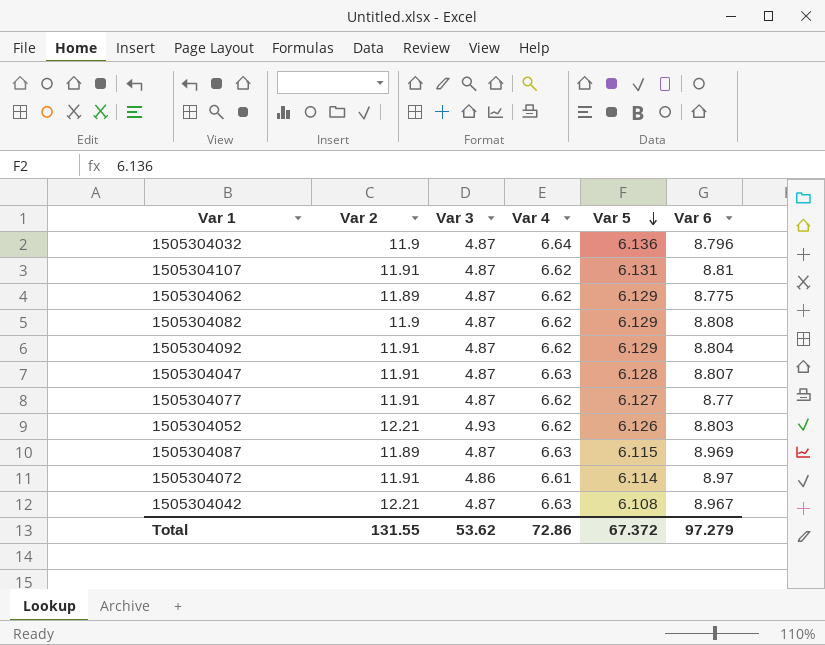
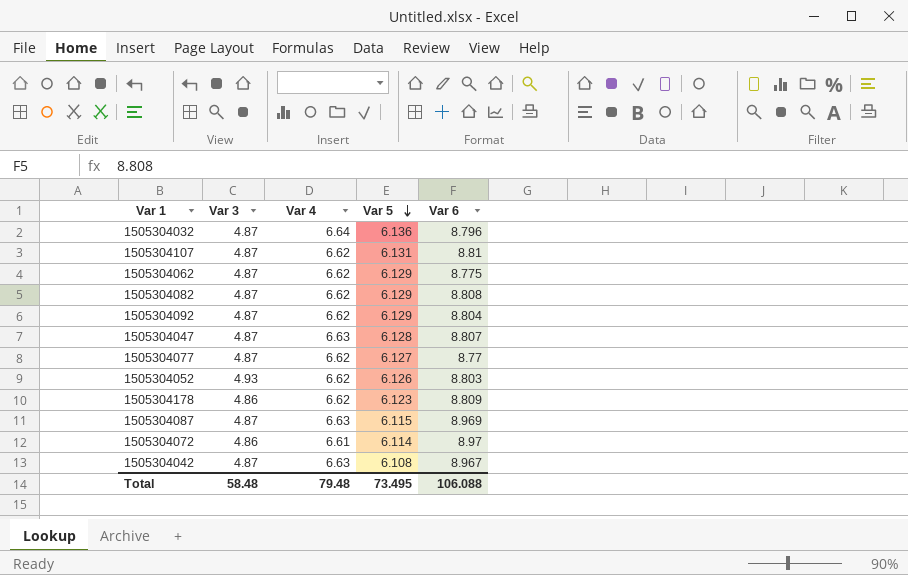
column Var 2 | position: 2 -> none
row 1505304178: none -> 4.86 | 6.62 | 6.123 | 8.809
Total | Var 3: 53.62 -> 58.48
Total | Var 4: 72.86 -> 79.48
Total | Var 5: 67.372 -> 73.495
Total | Var 6: 97.279 -> 106.088

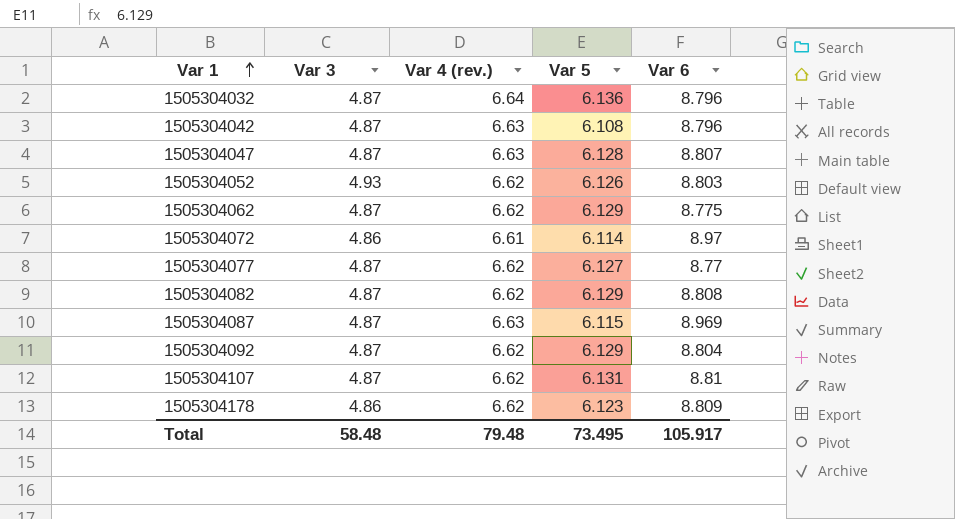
row order: Var 5 descending -> Var 1 ascending
column name: Var 4 -> Var 4 (rev.)
1505304042 | Var 6: 8.967 -> 8.796
Total | Var 6: 106.088 -> 105.917

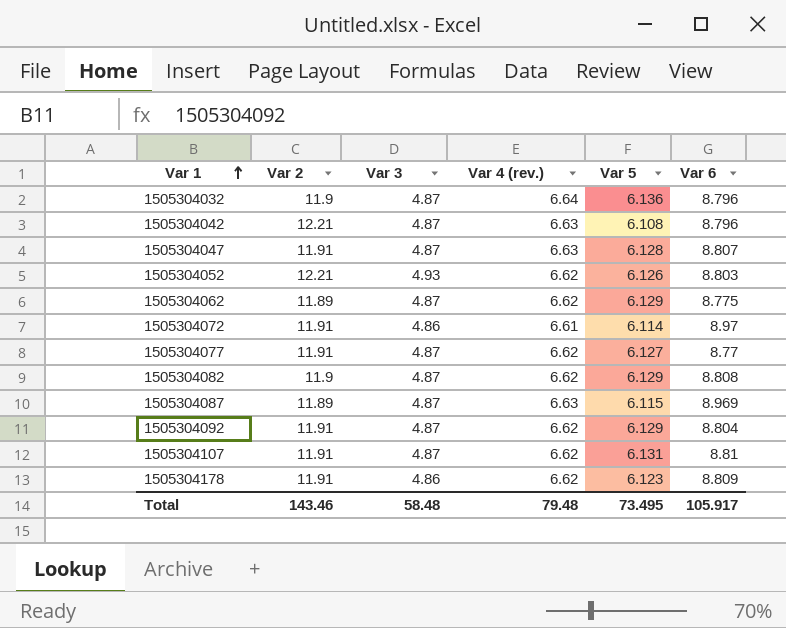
column Var 2 | position: none -> 2

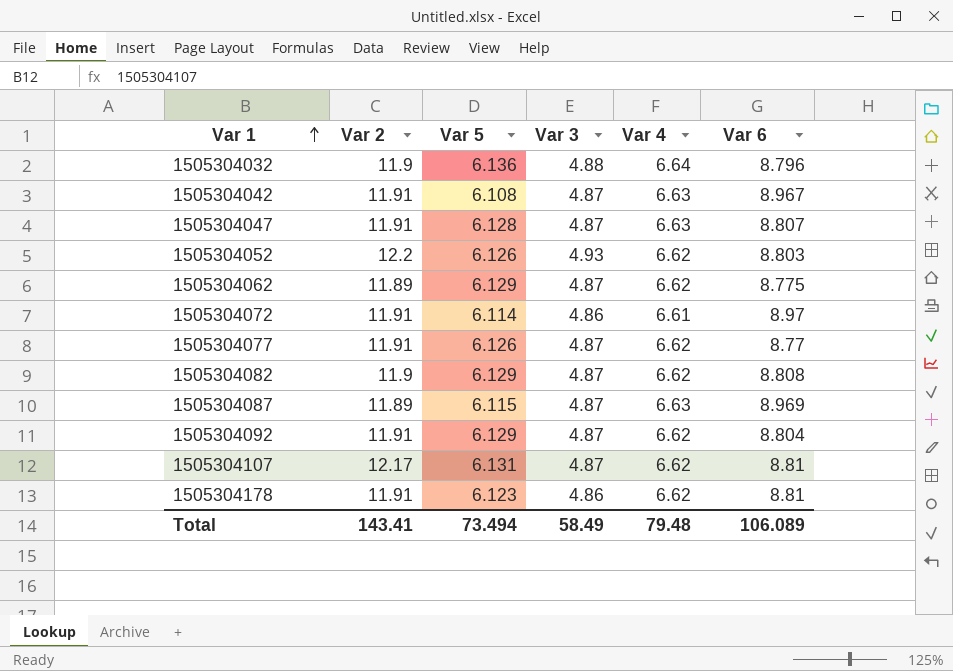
column Var 5 | position: 5 -> 3
column name: Var 4 (rev.) -> Var 4
1505304032 | Var 3: 4.87 -> 4.88
1505304042 | Var 2: 12.21 -> 11.91
1505304042 | Var 6: 8.796 -> 8.967
1505304052 | Var 2: 12.21 -> 12.2
1505304077 | Var 5: 6.127 -> 6.126
1505304107 | Var 2: 11.91 -> 12.17
1505304178 | Var 6: 8.809 -> 8.81
Total | Var 2: 143.46 -> 143.41
Total | Var 5: 73.495 -> 73.494
Total | Var 3: 58.48 -> 58.49
Total | Var 6: 105.917 -> 106.089

